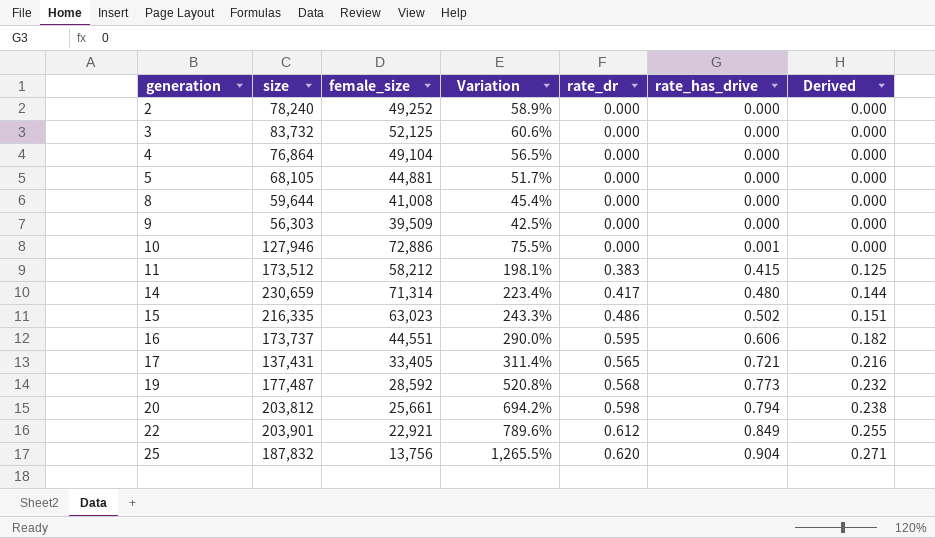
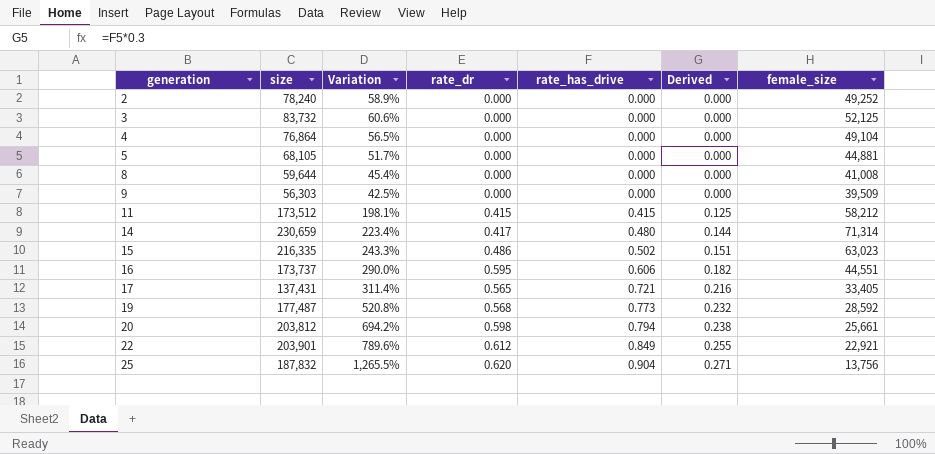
column female_size | position: 3 -> 7
row 10: 127,946 | 72,886 | 75.5% | 0.000 | 0.001 | 0.000 -> none
11 | rate_dr: 0.383 -> 0.415

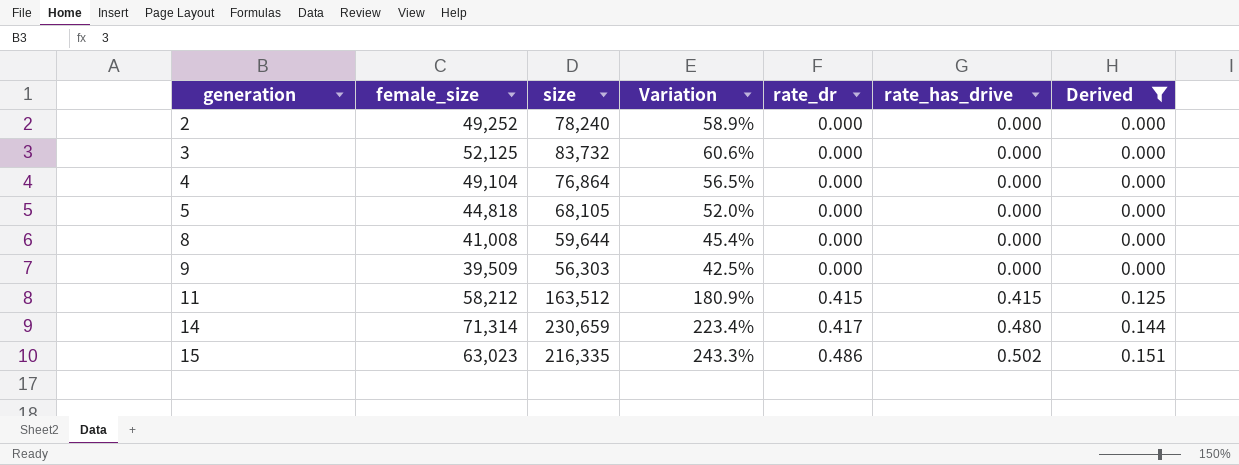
filter: none -> Derived <= 0.151
column female_size | position: 7 -> 2
5 | female_size: 44,881 -> 44,818
5 | Variation: 51.7% -> 52.0%
11 | size: 173,512 -> 163,512
11 | Variation: 198.1% -> 180.9%

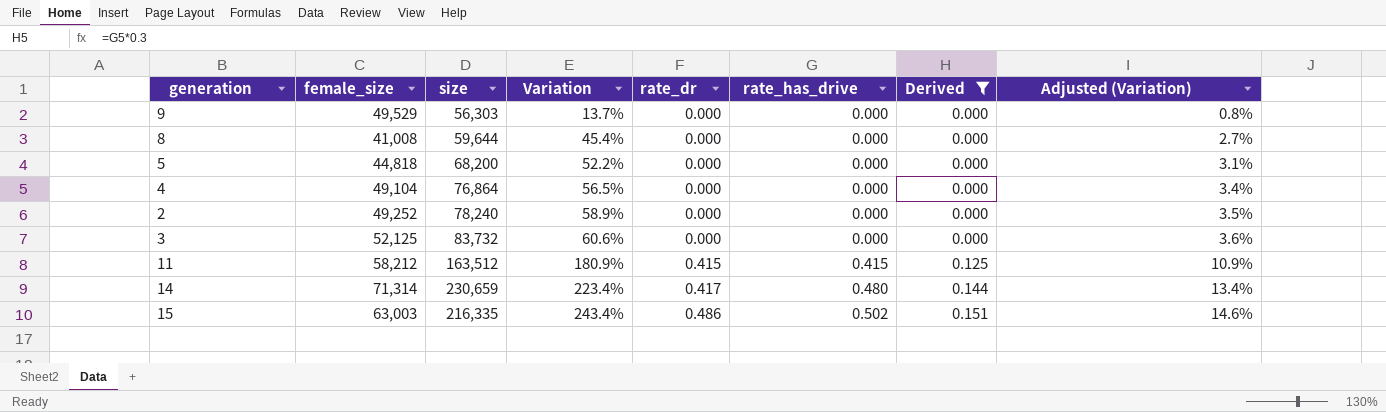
row order: generation ascending -> Variation ascending
column Adjusted (Variation) | formula: none -> [Variation] * 0.06
9 | female_size: 39,509 -> 49,529
9 | Variation: 42.5% -> 13.7%
5 | size: 68,105 -> 68,200
5 | Variation: 52.0% -> 52.2%
15 | female_size: 63,023 -> 63,003
15 | Variation: 243.3% -> 243.4%

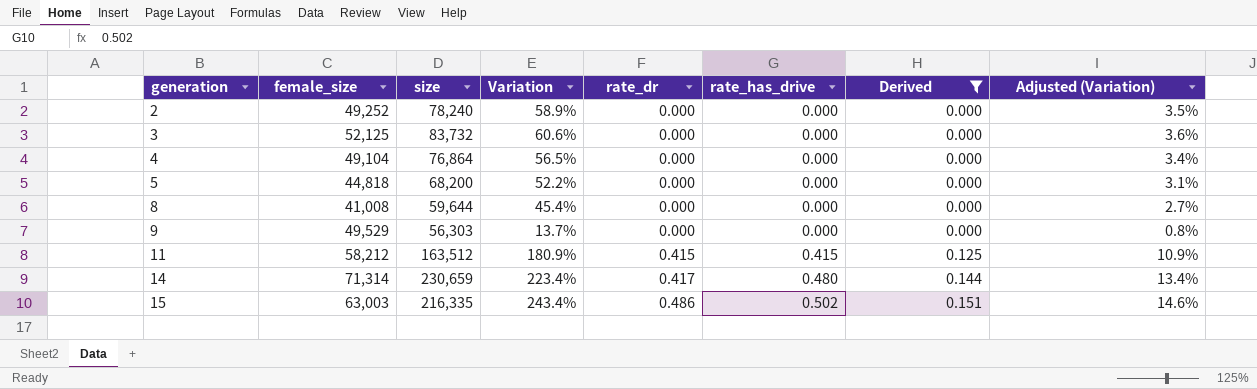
row order: Variation ascending -> generation ascending

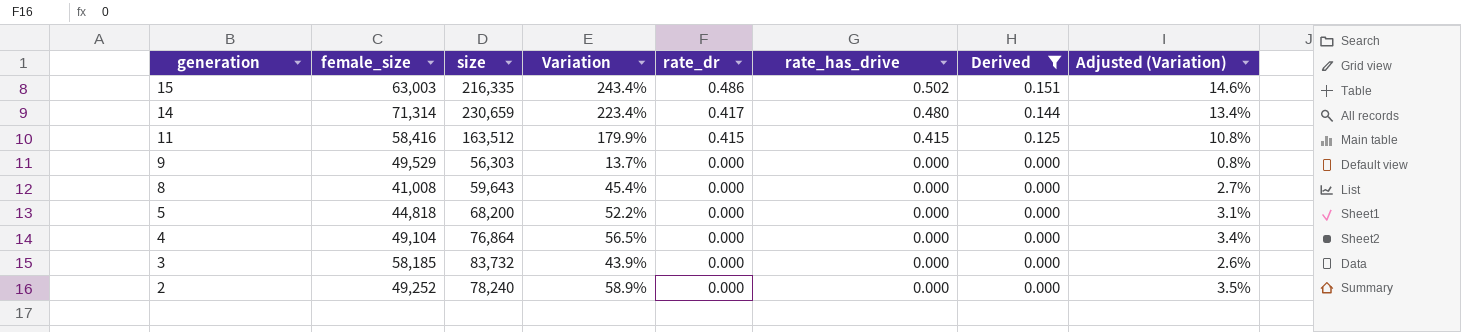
row order: generation ascending -> generation descending
11 | female_size: 58,212 -> 58,416
11 | Variation: 180.9% -> 179.9%
11 | Adjusted (Variation): 10.9% -> 10.8%
8 | size: 59,644 -> 59,643
3 | female_size: 52,125 -> 58,185
3 | Variation: 60.6% -> 43.9%
3 | Adjusted (Variation): 3.6% -> 2.6%

